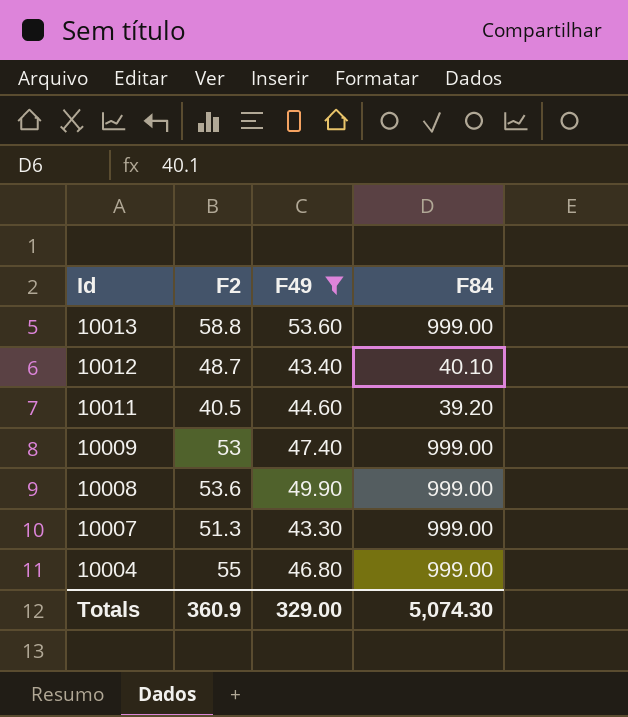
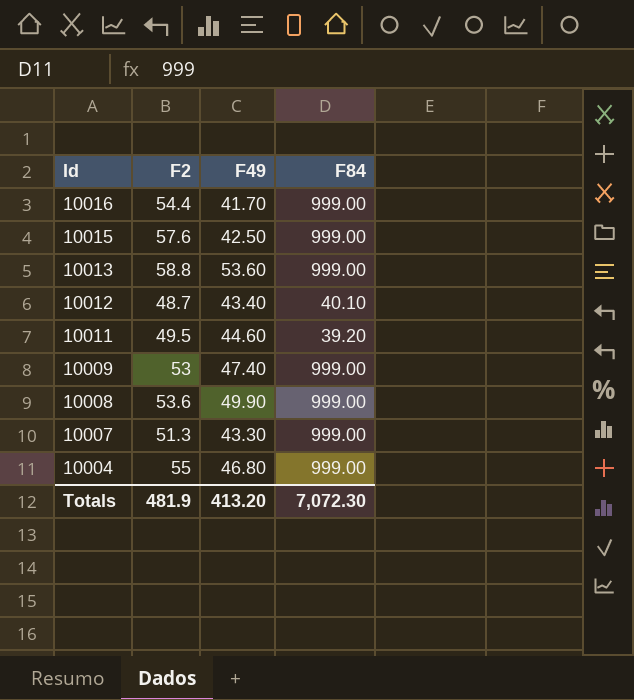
filter: F49 >= 43.30 -> none
10011 | F2: 40.5 -> 49.5
Totals | F2: 360.9 -> 481.9
Totals | F49: 329.00 -> 413.20
Totals | F84: 5,074.30 -> 7,072.30

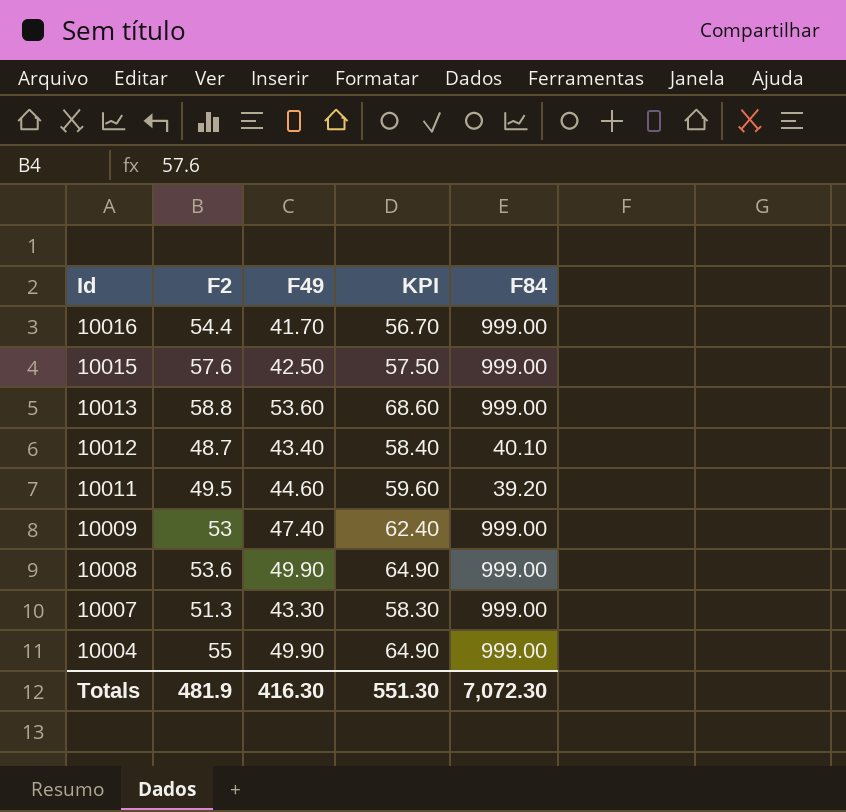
column KPI | formula: none -> [F49] + 15
10004 | F49: 46.80 -> 49.90
Totals | F49: 413.20 -> 416.30

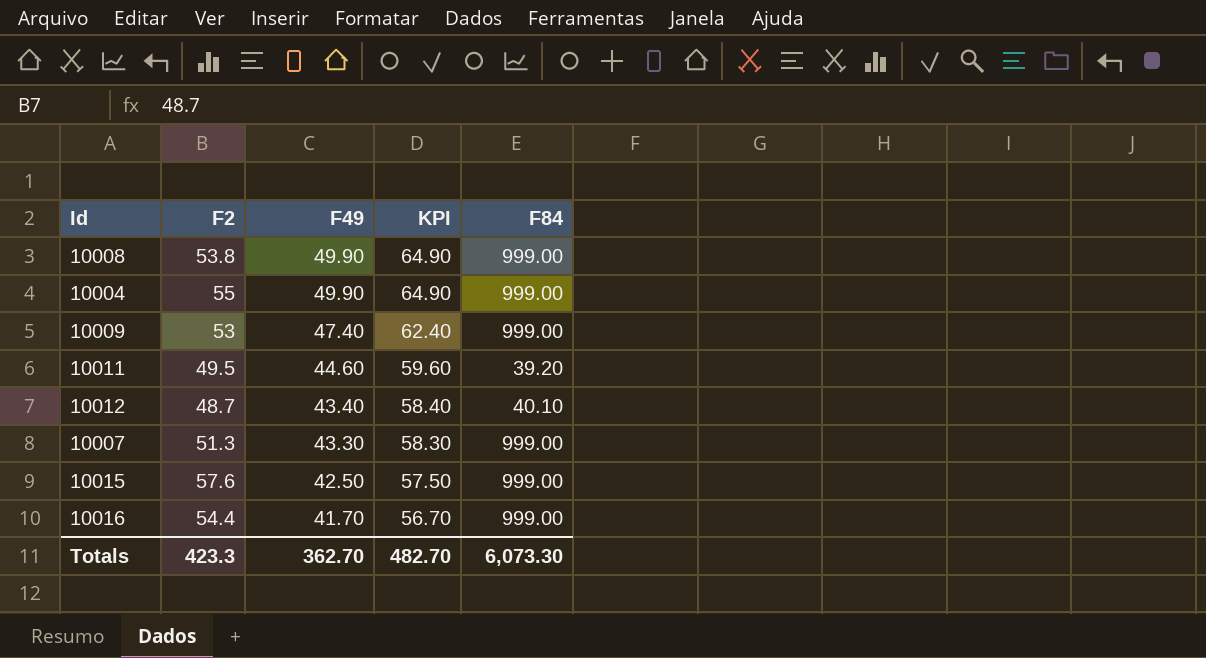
row order: Id descending -> F49 descending
row 10013: 58.8 | 53.60 | 68.60 | 999.00 -> none
10008 | F2: 53.6 -> 53.8
Totals | F2: 481.9 -> 423.3
Totals | F49: 416.30 -> 362.70
Totals | KPI: 551.30 -> 482.70
Totals | F84: 7,072.30 -> 6,073.30

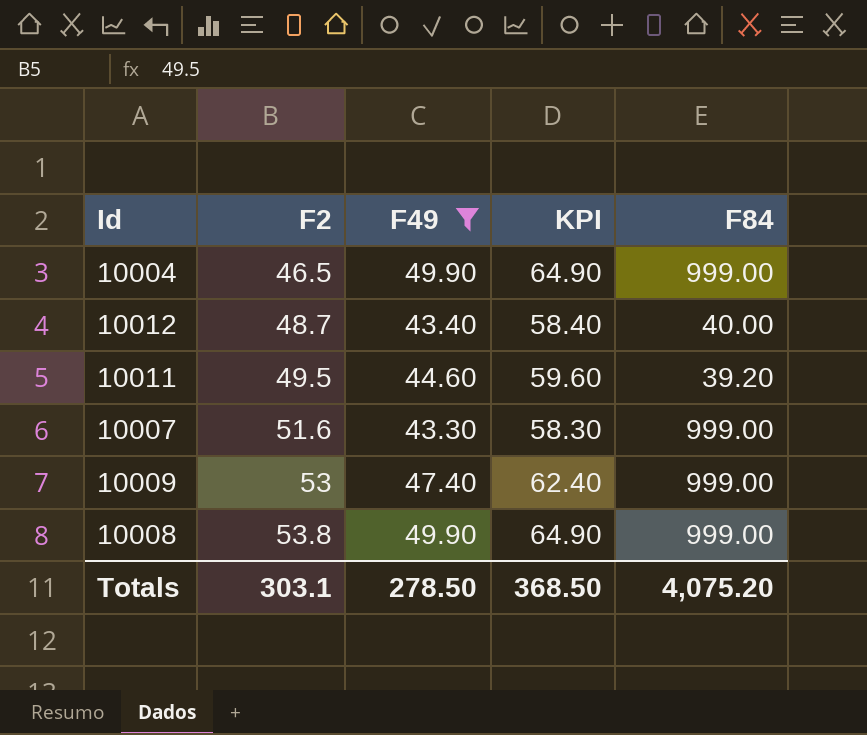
filter: none -> F49 >= 43.30
row order: F49 descending -> F2 ascending
10004 | F2: 55 -> 46.5
10012 | F84: 40.10 -> 40.00
10007 | F2: 51.3 -> 51.6
Totals | F2: 423.3 -> 303.1
Totals | F49: 362.70 -> 278.50
Totals | KPI: 482.70 -> 368.50
Totals | F84: 6,073.30 -> 4,075.20

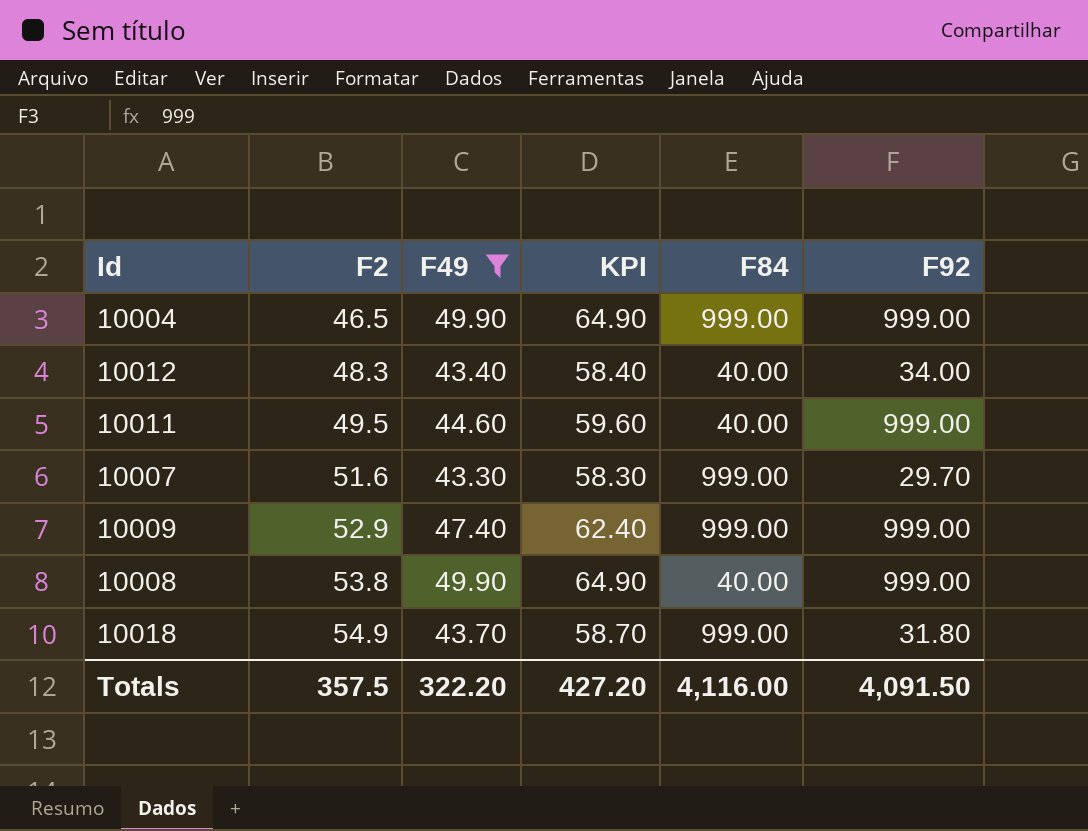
column F92 | position: none -> 6
10012 | F2: 48.7 -> 48.3
10011 | F84: 39.20 -> 40.00
10009 | F2: 53 -> 52.9
10008 | F84: 999.00 -> 40.00
row 10018: none -> 54.9 | 43.70 | 58.70 | 999.00 | 31.80
Totals | F2: 303.1 -> 357.5
Totals | F49: 278.50 -> 322.20
Totals | KPI: 368.50 -> 427.20
Totals | F84: 4,075.20 -> 4,116.00

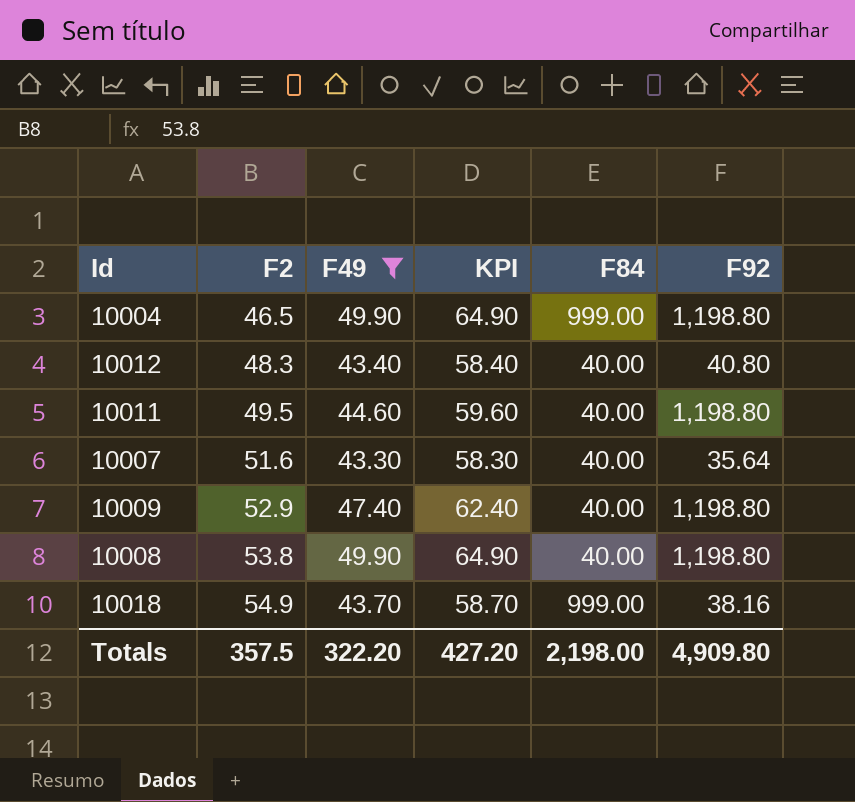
10004 | F92: 999.00 -> 1,198.80
10012 | F92: 34.00 -> 40.80
10011 | F92: 999.00 -> 1,198.80
10007 | F84: 999.00 -> 40.00
10007 | F92: 29.70 -> 35.64
10009 | F84: 999.00 -> 40.00
10009 | F92: 999.00 -> 1,198.80
10008 | F92: 999.00 -> 1,198.80
10018 | F92: 31.80 -> 38.16
Totals | F84: 4,116.00 -> 2,198.00
Totals | F92: 4,091.50 -> 4,909.80

